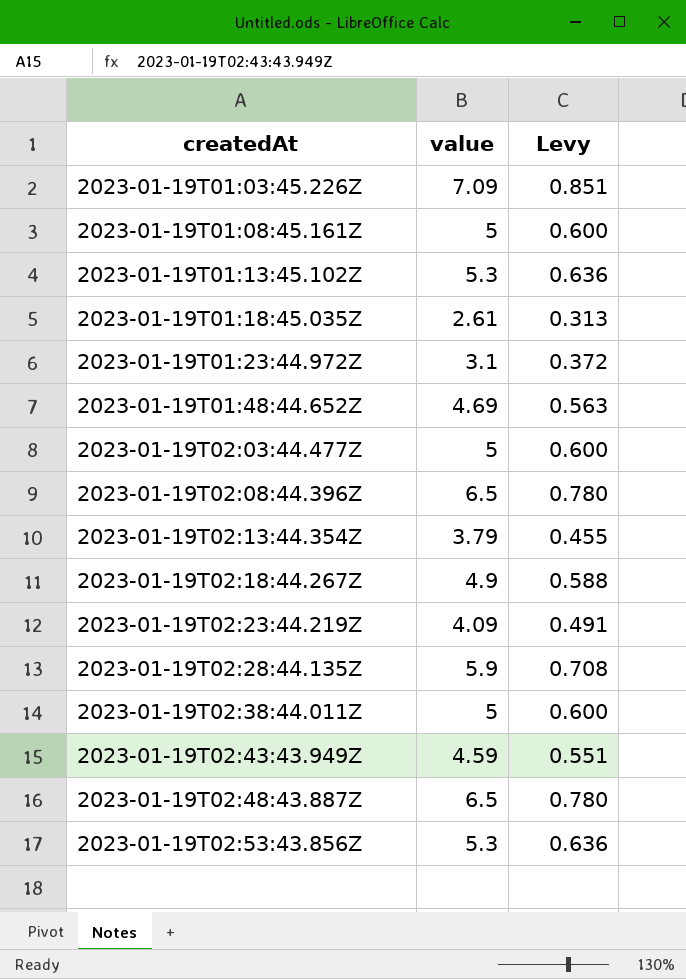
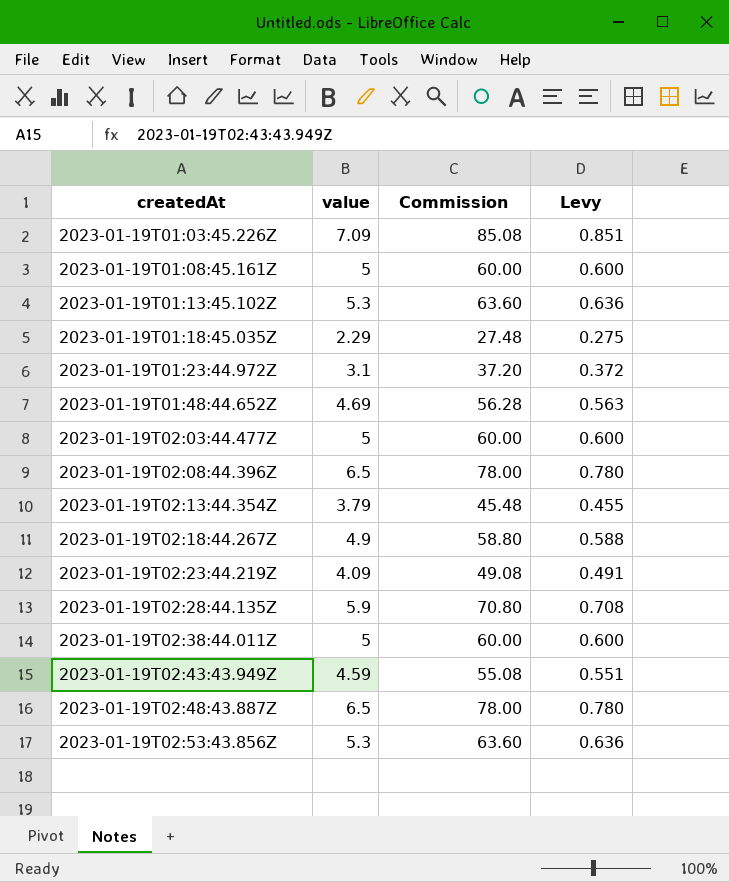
column Commission | formula: none -> [value] * 12
2023-01-19T01:18:45.035Z | value: 2.61 -> 2.29
2023-01-19T01:18:45.035Z | Levy: 0.313 -> 0.275

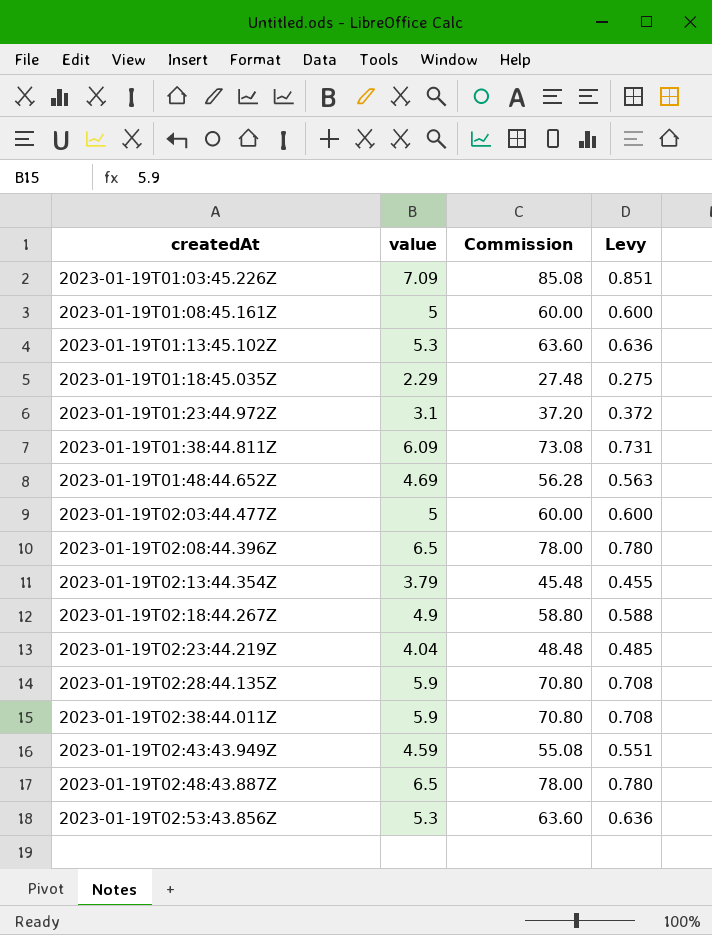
row 2023-01-19T01:38:44.811Z: none -> 6.09 | 73.08 | 0.731
2023-01-19T02:23:44.219Z | value: 4.09 -> 4.04
2023-01-19T02:23:44.219Z | Commission: 49.08 -> 48.48
2023-01-19T02:23:44.219Z | Levy: 0.491 -> 0.485
2023-01-19T02:38:44.011Z | value: 5 -> 5.9
2023-01-19T02:38:44.011Z | Commission: 60.00 -> 70.80
2023-01-19T02:38:44.011Z | Levy: 0.600 -> 0.708

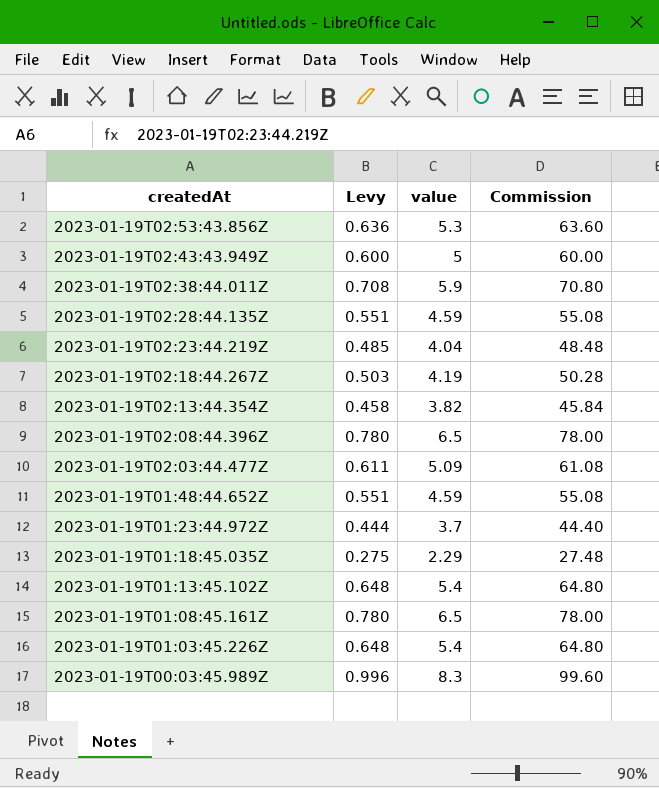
row order: createdAt ascending -> createdAt descending
column Levy | position: 4 -> 2
row 2023-01-19T01:38:44.811Z: 6.09 | 73.08 | 0.731 -> none
row 2023-01-19T02:48:43.887Z: 6.5 | 78.00 | 0.780 -> none
2023-01-19T02:43:43.949Z | Levy: 0.551 -> 0.600
2023-01-19T02:43:43.949Z | value: 4.59 -> 5
2023-01-19T02:43:43.949Z | Commission: 55.08 -> 60.00
2023-01-19T02:28:44.135Z | Levy: 0.708 -> 0.551
2023-01-19T02:28:44.135Z | value: 5.9 -> 4.59
2023-01-19T02:28:44.135Z | Commission: 70.80 -> 55.08
2023-01-19T02:18:44.267Z | Levy: 0.588 -> 0.503
2023-01-19T02:18:44.267Z | value: 4.9 -> 4.19
2023-01-19T02:18:44.267Z | Commission: 58.80 -> 50.28
2023-01-19T02:13:44.354Z | Levy: 0.455 -> 0.458
2023-01-19T02:13:44.354Z | value: 3.79 -> 3.82
2023-01-19T02:13:44.354Z | Commission: 45.48 -> 45.84
2023-01-19T02:03:44.477Z | Levy: 0.600 -> 0.611
2023-01-19T02:03:44.477Z | value: 5 -> 5.09
2023-01-19T02:03:44.477Z | Commission: 60.00 -> 61.08
2023-01-19T01:48:44.652Z | Levy: 0.563 -> 0.551
2023-01-19T01:48:44.652Z | value: 4.69 -> 4.59
2023-01-19T01:48:44.652Z | Commission: 56.28 -> 55.08
2023-01-19T01:23:44.972Z | Levy: 0.372 -> 0.444
2023-01-19T01:23:44.972Z | value: 3.1 -> 3.7
2023-01-19T01:23:44.972Z | Commission: 37.20 -> 44.40
2023-01-19T01:13:45.102Z | Levy: 0.636 -> 0.648
2023-01-19T01:13:45.102Z | value: 5.3 -> 5.4
2023-01-19T01:13:45.102Z | Commission: 63.60 -> 64.80
2023-01-19T01:08:45.161Z | Levy: 0.600 -> 0.780
2023-01-19T01:08:45.161Z | value: 5 -> 6.5
2023-01-19T01:08:45.161Z | Commission: 60.00 -> 78.00
2023-01-19T01:03:45.226Z | Levy: 0.851 -> 0.648
2023-01-19T01:03:45.226Z | value: 7.09 -> 5.4
2023-01-19T01:03:45.226Z | Commission: 85.08 -> 64.80
row 2023-01-19T00:03:45.989Z: none -> 0.996 | 8.3 | 99.60

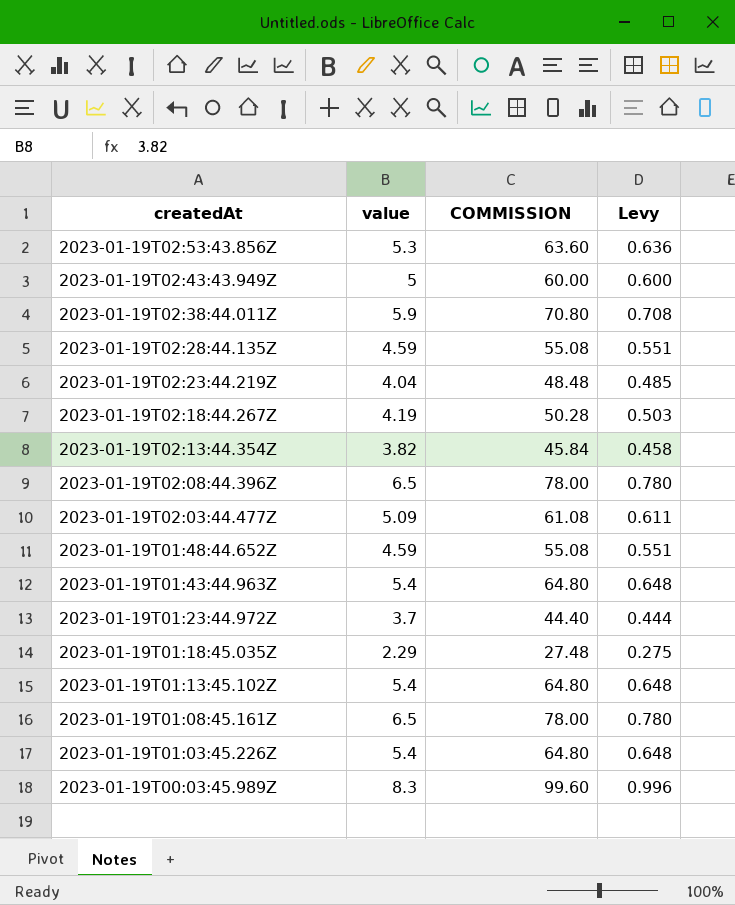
column name: Commission -> COMMISSION
column Levy | position: 2 -> 4
row 2023-01-19T01:43:44.963Z: none -> 5.4 | 64.80 | 0.648

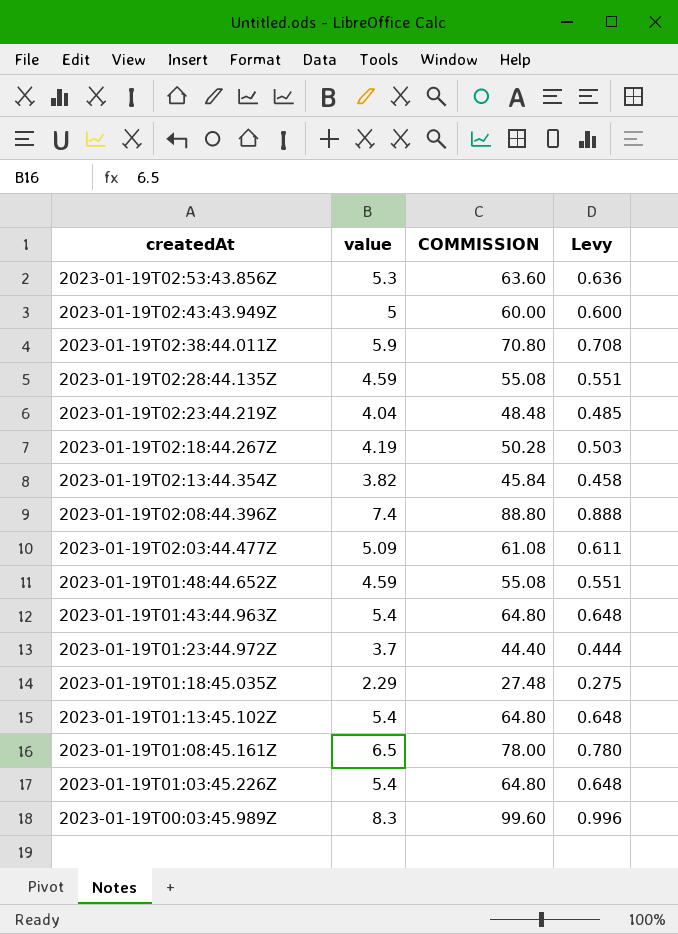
2023-01-19T02:08:44.396Z | value: 6.5 -> 7.4
2023-01-19T02:08:44.396Z | COMMISSION: 78.00 -> 88.80
2023-01-19T02:08:44.396Z | Levy: 0.780 -> 0.888

